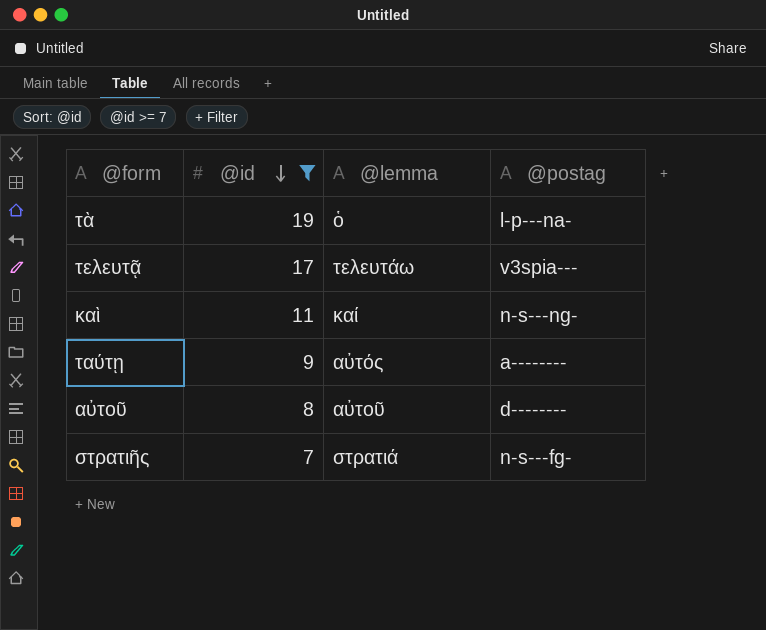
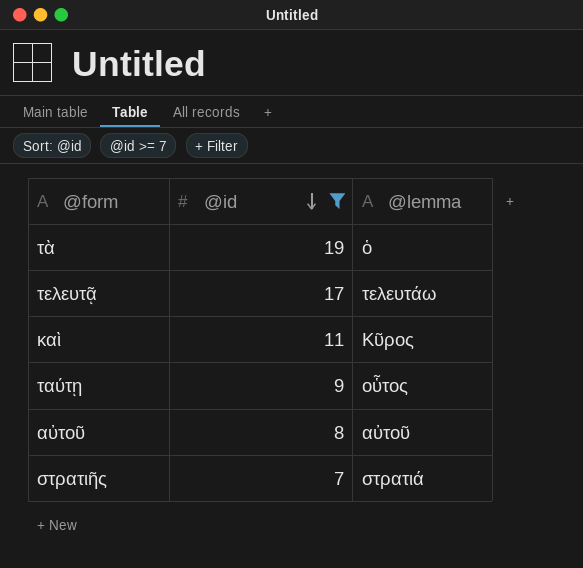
column @postag | position: 4 -> none
καὶ | @lemma: καί -> Κῦρος
ταύτῃ | @lemma: αὐτός -> οὗτος

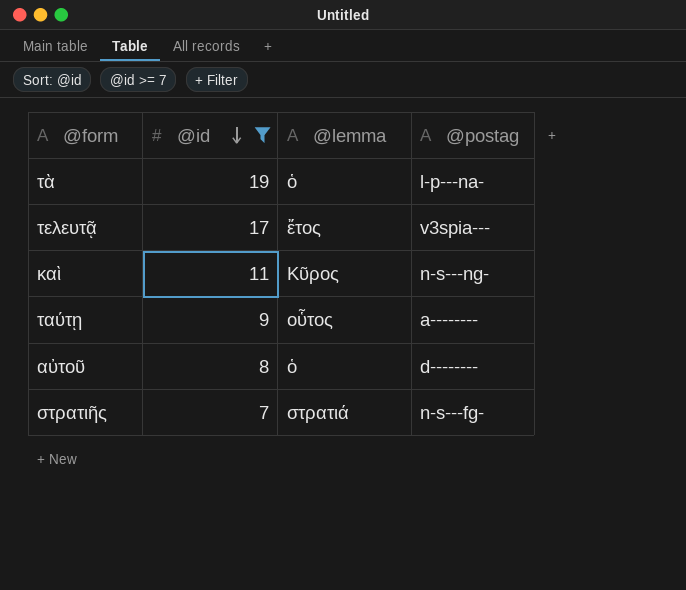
column @postag | position: none -> 4
τελευτᾷ | @lemma: τελευτάω -> ἔτος
αὐτοῦ | @lemma: αὐτοῦ -> ὁ

